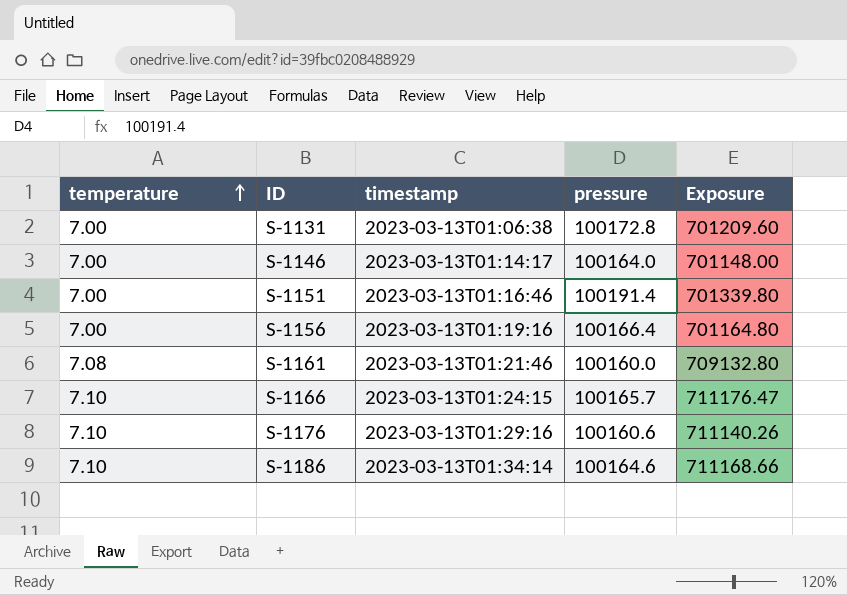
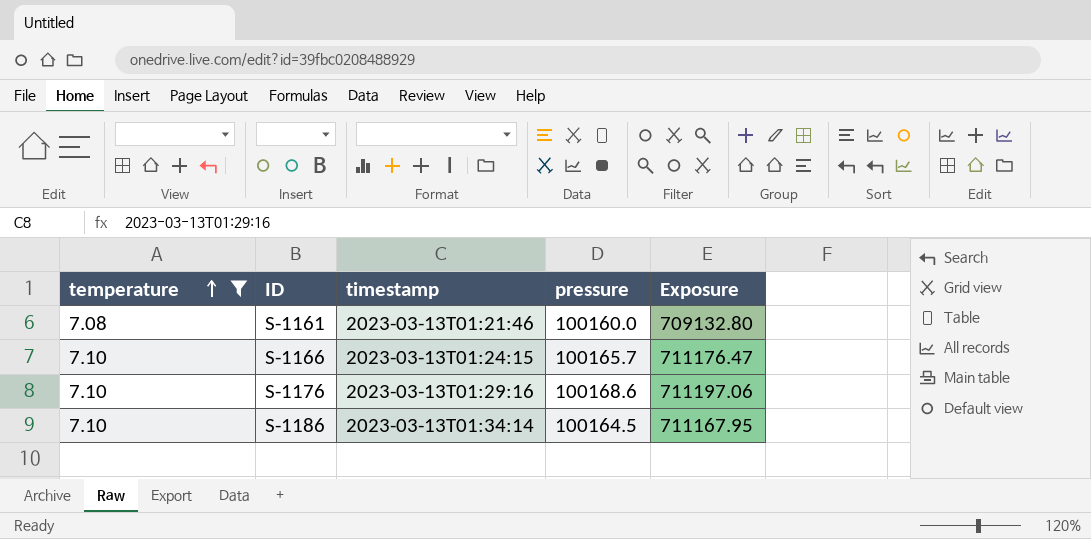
filter: none -> temperature != 7.00
S-1176 | pressure: 100160.6 -> 100168.6
S-1176 | Exposure: 711140.26 -> 711197.06
S-1186 | pressure: 100164.6 -> 100164.5
S-1186 | Exposure: 711168.66 -> 711167.95

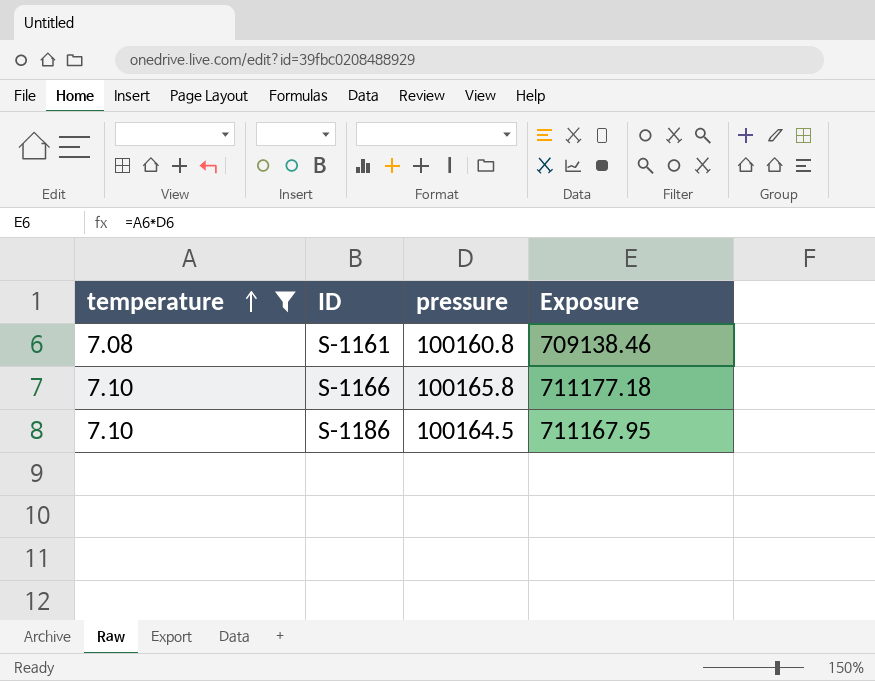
column timestamp | position: 3 -> none
row S-1176: 7.10 | 2023-03-13T01:29:16 | 100168.6 | 711197.06 -> none
S-1161 | pressure: 100160.0 -> 100160.8
S-1161 | Exposure: 709132.80 -> 709138.46
S-1166 | pressure: 100165.7 -> 100165.8
S-1166 | Exposure: 711176.47 -> 711177.18

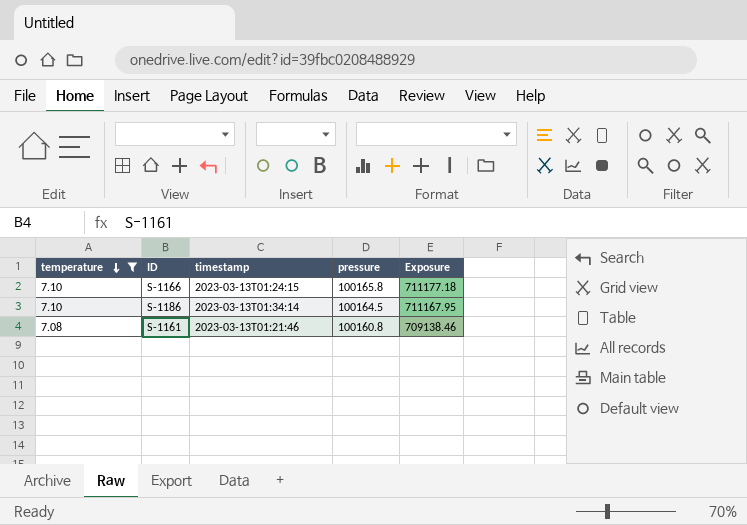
row order: temperature ascending -> temperature descending
column timestamp | position: none -> 3

